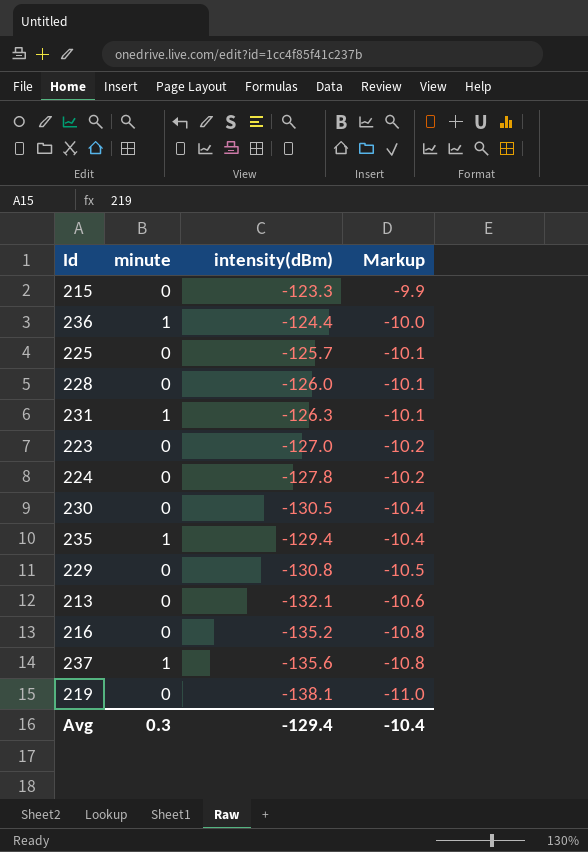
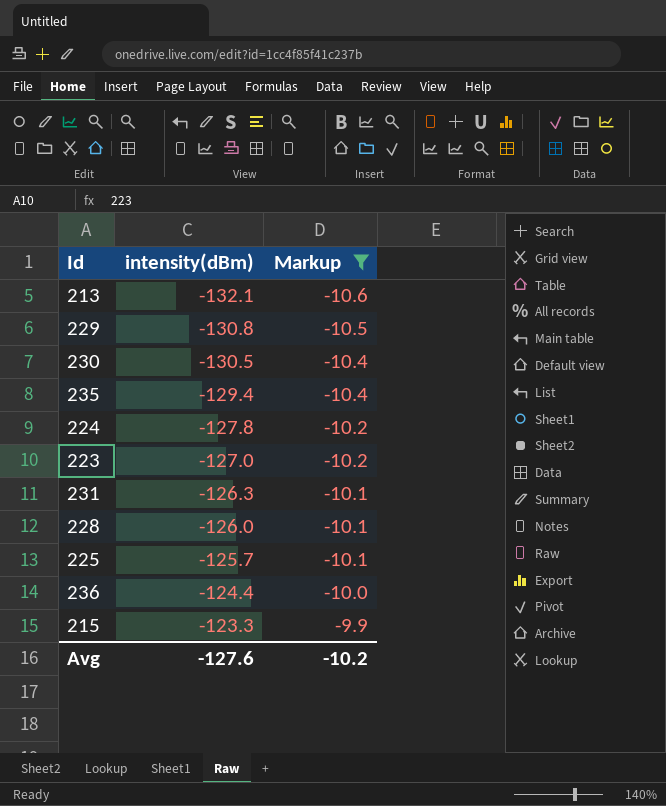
filter: none -> Markup >= -10.6
row order: Markup descending -> intensity(dBm) ascending
column minute | position: 2 -> none
Avg | intensity(dBm): -129.4 -> -127.6
Avg | Markup: -10.4 -> -10.2

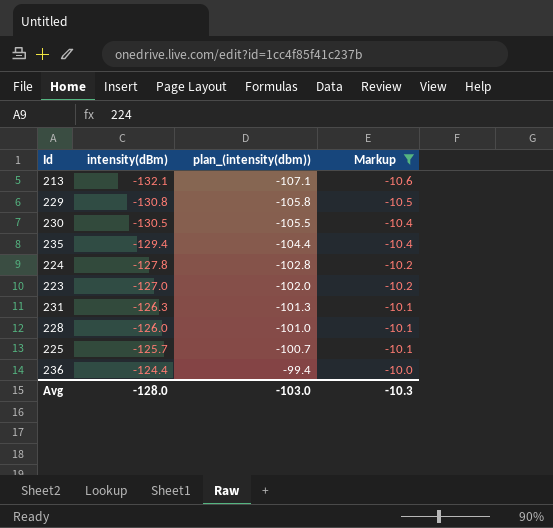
column plan_(intensity(dbm)) | formula: none -> [intensity(dBm)] + 25
row 215: -123.3 | -9.9 -> none
Avg | intensity(dBm): -127.6 -> -128.0
Avg | Markup: -10.2 -> -10.3

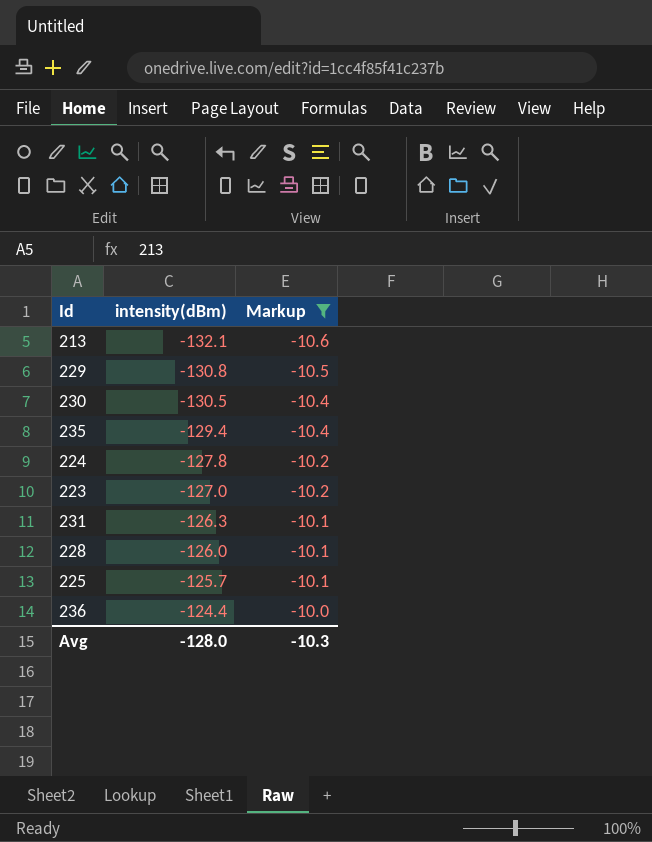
column plan_(intensity(dbm)) | formula: [intensity(dBm)] + 25 -> none

